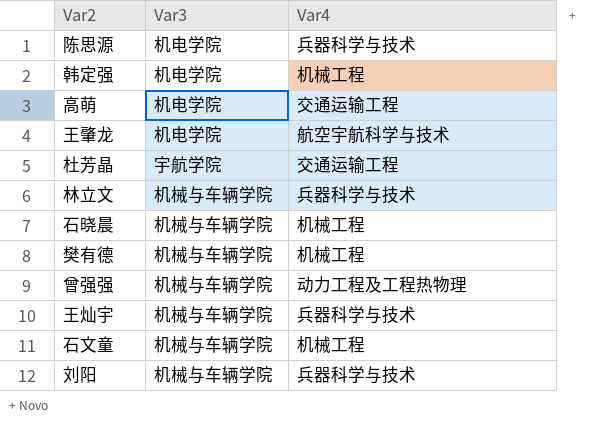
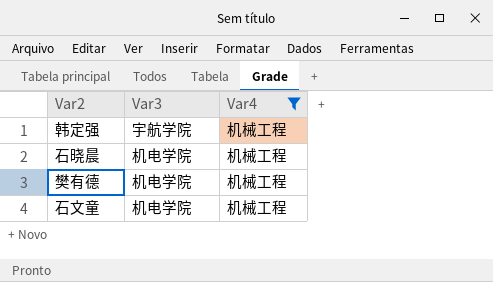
filter: none -> Var4 = 机械工程
韩定强 | Var3: 机电学院 -> 宇航学院
石晓晨 | Var3: 机械与车辆学院 -> 机电学院
樊有德 | Var3: 机械与车辆学院 -> 机电学院
石文童 | Var3: 机械与车辆学院 -> 机电学院

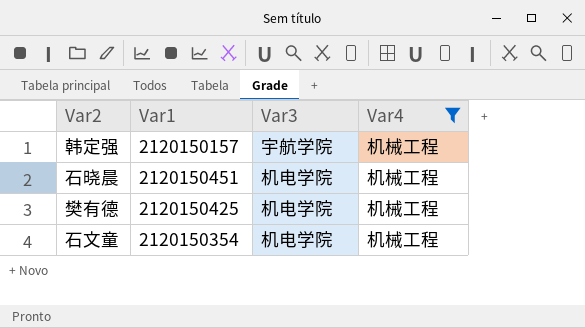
column Var1 | position: none -> 2

